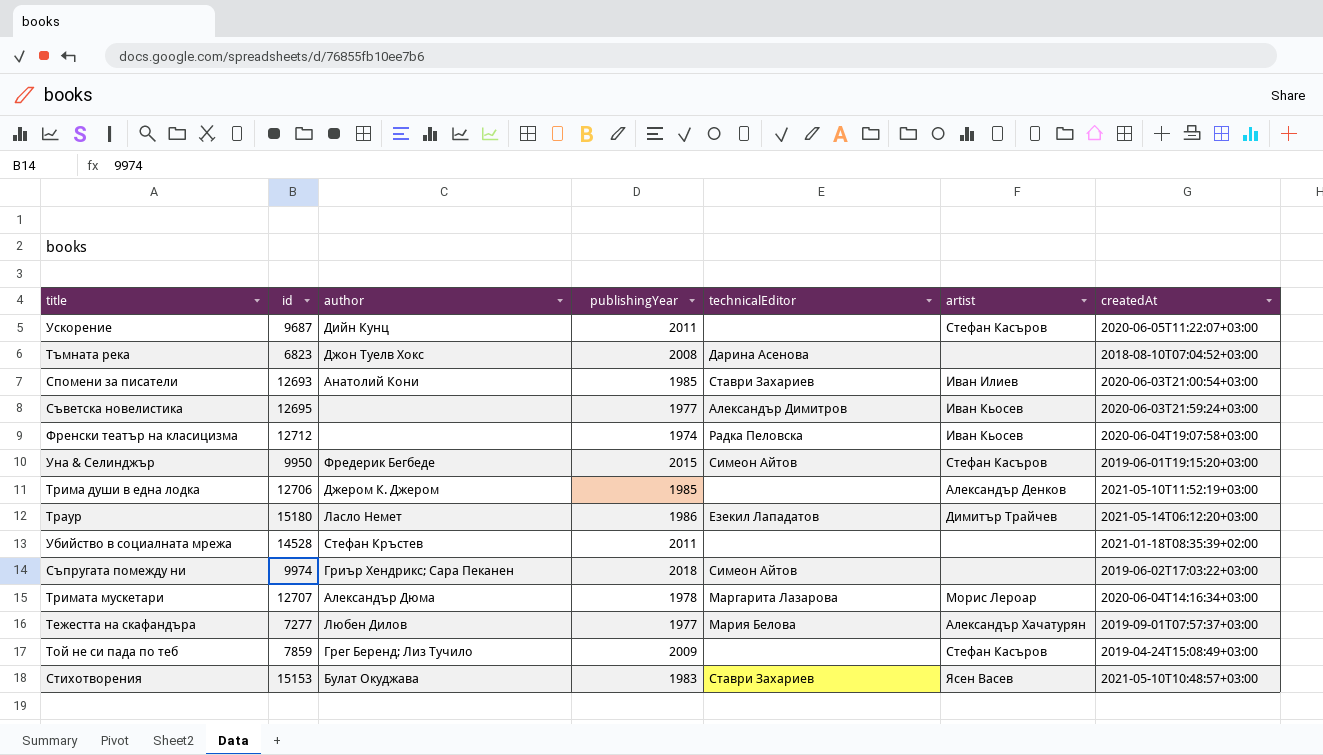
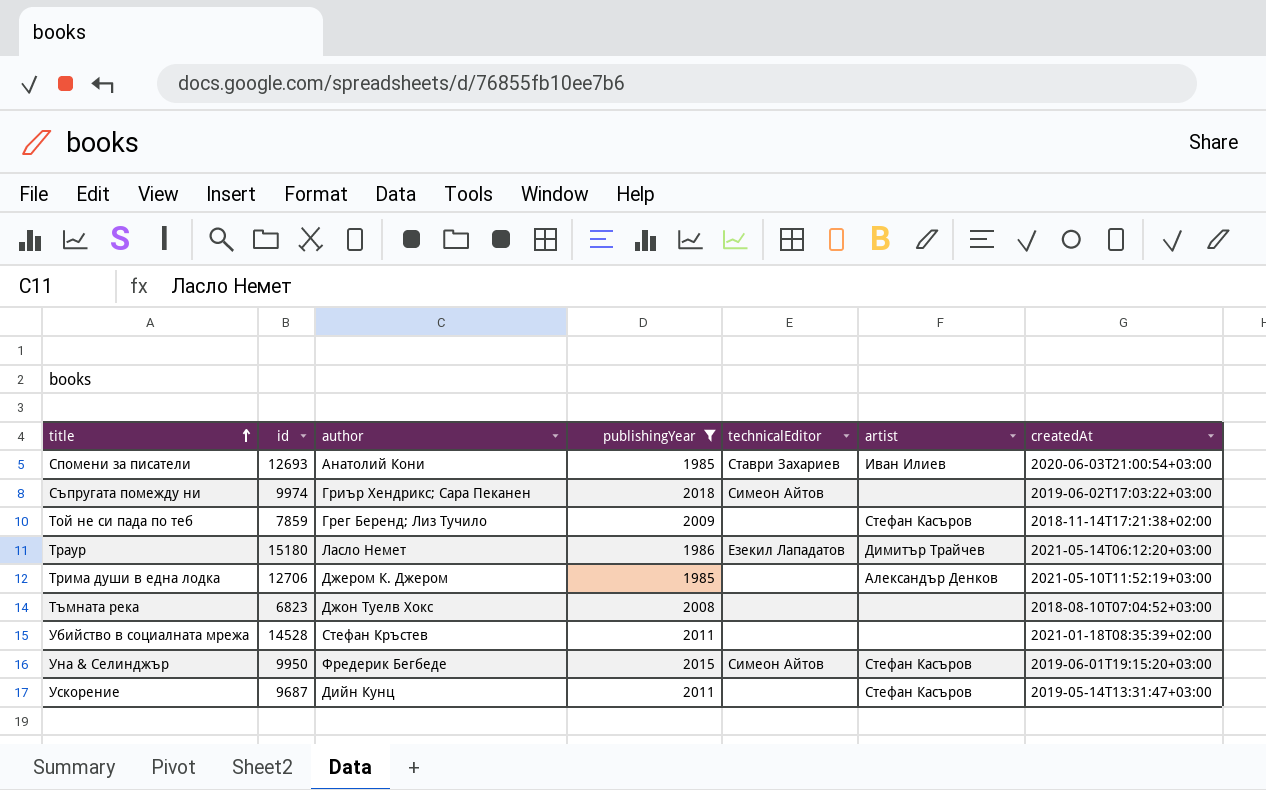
filter: none -> publishingYear >= 1985
row order: none -> title ascending
Той не си пада по теб | createdAt: 2019-04-24T15:08:49+03:00 -> 2018-11-14T17:21:38+02:00
Тъмната река | technicalEditor: Дарина Асенова -> none
Ускорение | createdAt: 2020-06-05T11:22:07+03:00 -> 2019-05-14T13:31:47+03:00

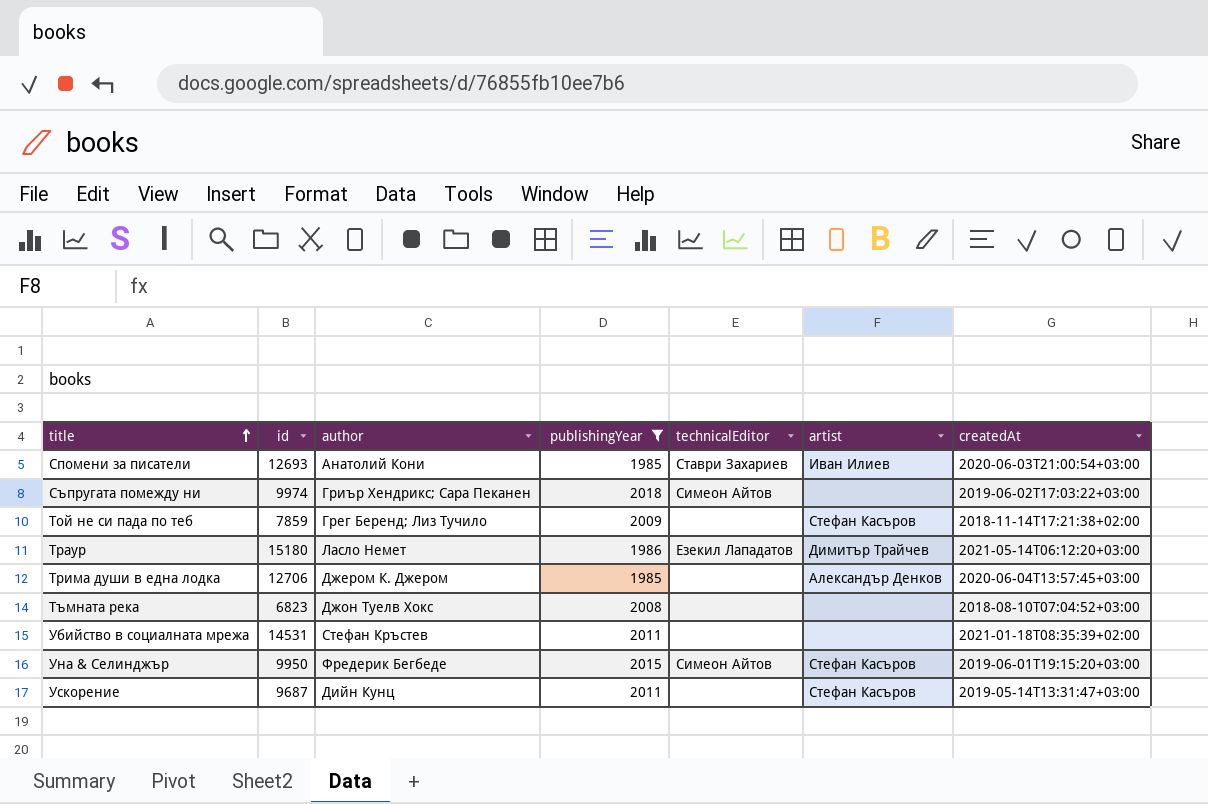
Трима души в една лодка | createdAt: 2021-05-10T11:52:19+03:00 -> 2020-06-04T13:57:45+03:00
Убийство в социалната мрежа | id: 14528 -> 14531

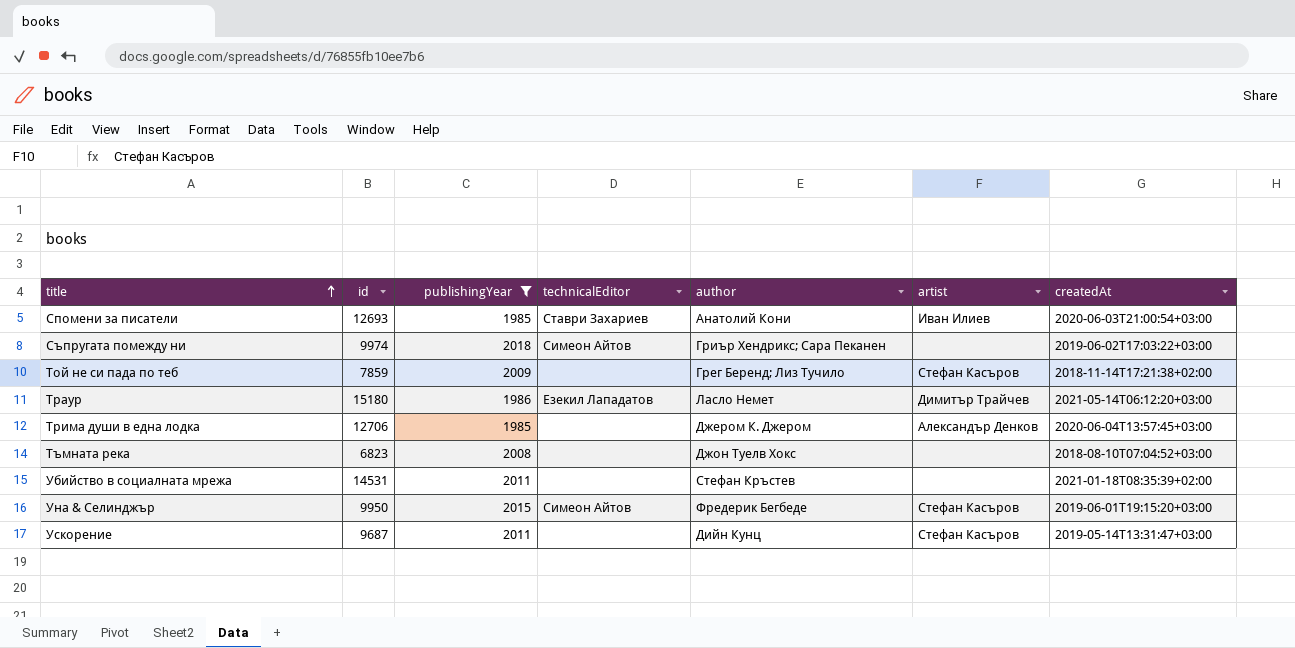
column author | position: 3 -> 5

